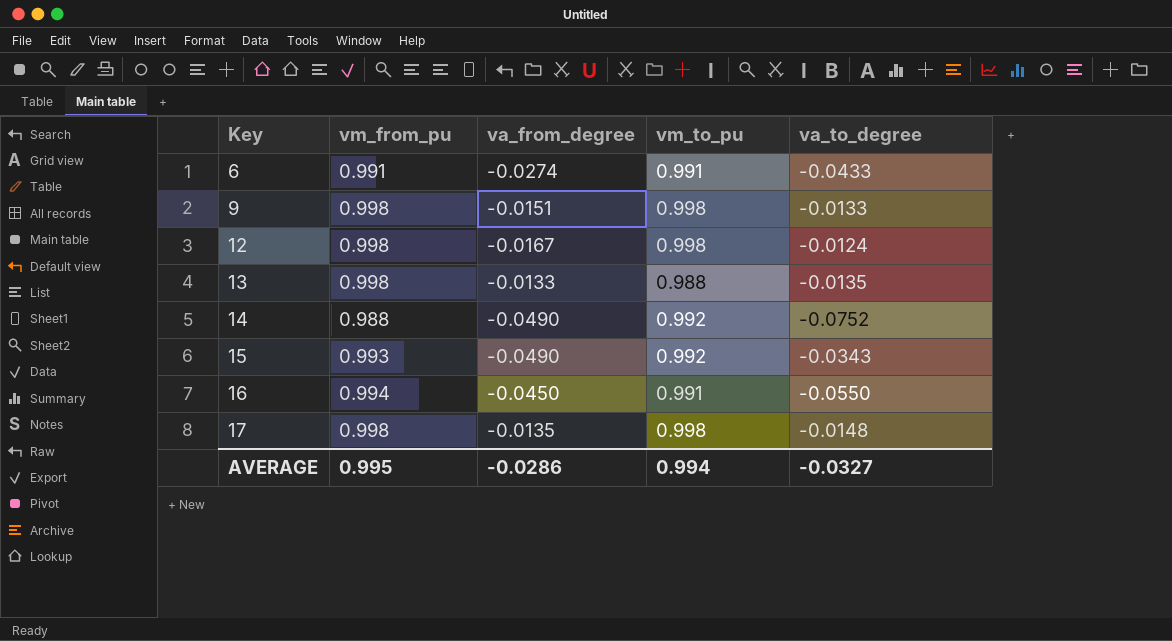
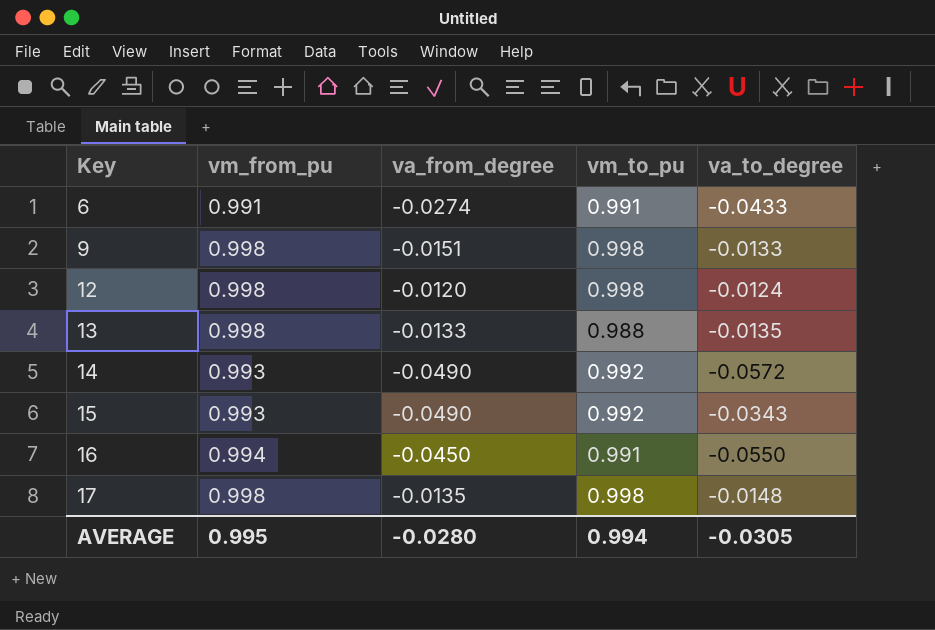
12 | va_from_degree: -0.0167 -> -0.0120
14 | vm_from_pu: 0.988 -> 0.993
14 | va_to_degree: -0.0752 -> -0.0572
AVERAGE | va_from_degree: -0.0286 -> -0.0280
AVERAGE | va_to_degree: -0.0327 -> -0.0305

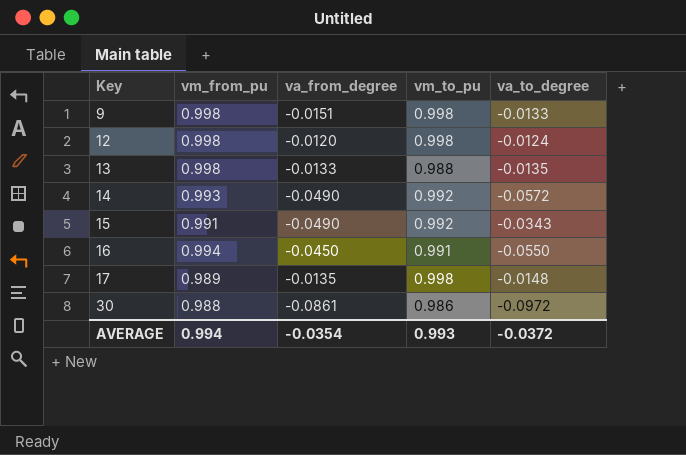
row 6: 0.991 | -0.0274 | 0.991 | -0.0433 -> none
15 | vm_from_pu: 0.993 -> 0.991
17 | vm_from_pu: 0.998 -> 0.989
row 30: none -> 0.988 | -0.0861 | 0.986 | -0.0972
AVERAGE | vm_from_pu: 0.995 -> 0.994
AVERAGE | va_from_degree: -0.0280 -> -0.0354
AVERAGE | vm_to_pu: 0.994 -> 0.993
AVERAGE | va_to_degree: -0.0305 -> -0.0372

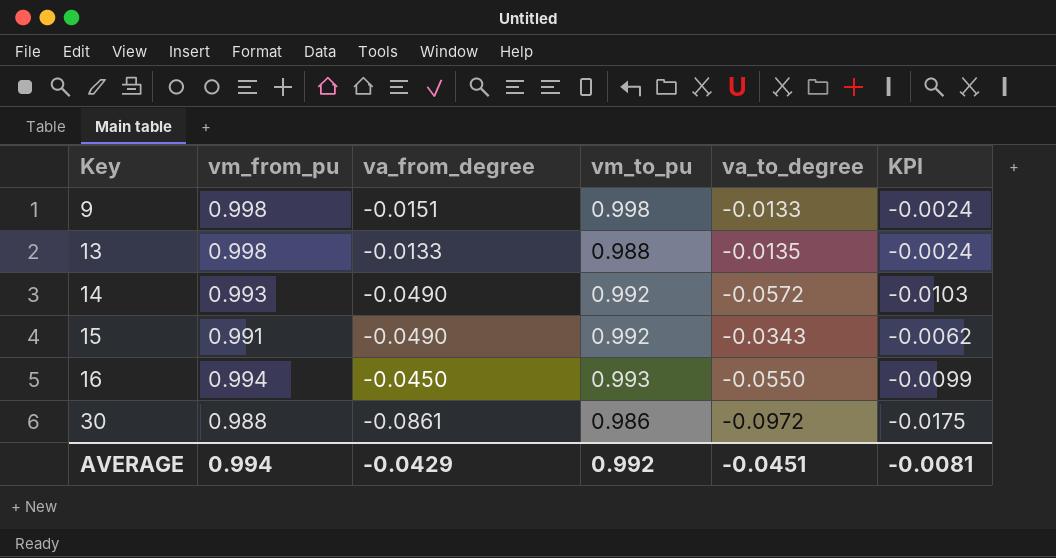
column KPI | formula: none -> [va_to_degree] * 0.18
row 12: 0.998 | -0.0120 | 0.998 | -0.0124 -> none
row 17: 0.989 | -0.0135 | 0.998 | -0.0148 -> none
16 | vm_to_pu: 0.991 -> 0.993
AVERAGE | va_from_degree: -0.0354 -> -0.0429
AVERAGE | vm_to_pu: 0.993 -> 0.992
AVERAGE | va_to_degree: -0.0372 -> -0.0451

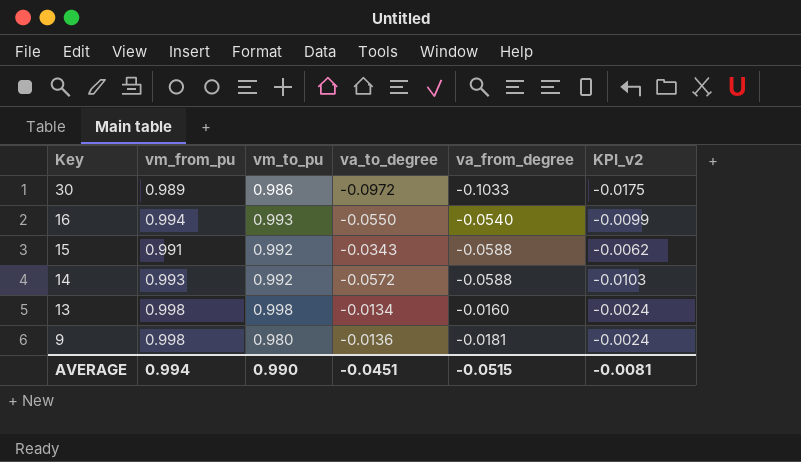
row order: Key ascending -> Key descending
column va_from_degree | position: 3 -> 5
column name: KPI -> KPI_v2
30 | vm_from_pu: 0.988 -> 0.989
30 | va_from_degree: -0.0861 -> -0.1033
16 | va_from_degree: -0.0450 -> -0.0540
15 | va_from_degree: -0.0490 -> -0.0588
14 | va_from_degree: -0.0490 -> -0.0588
13 | vm_to_pu: 0.988 -> 0.998
13 | va_to_degree: -0.0135 -> -0.0134
13 | va_from_degree: -0.0133 -> -0.0160
9 | vm_to_pu: 0.998 -> 0.980
9 | va_to_degree: -0.0133 -> -0.0136
9 | va_from_degree: -0.0151 -> -0.0181
AVERAGE | vm_to_pu: 0.992 -> 0.990
AVERAGE | va_from_degree: -0.0429 -> -0.0515

